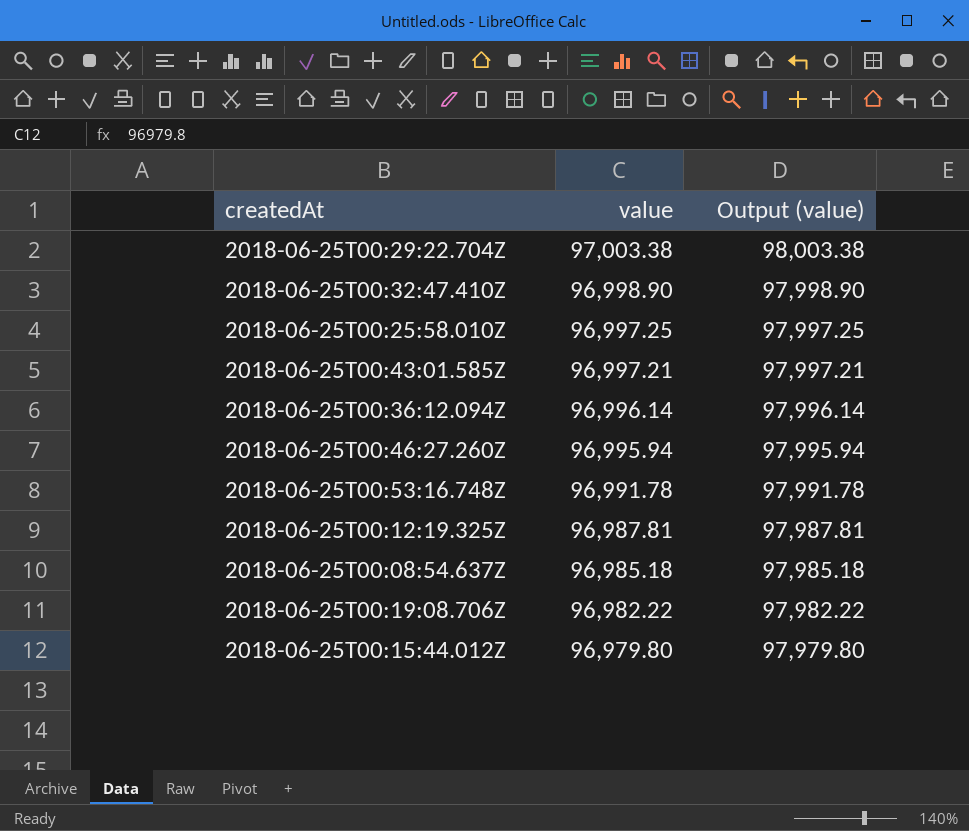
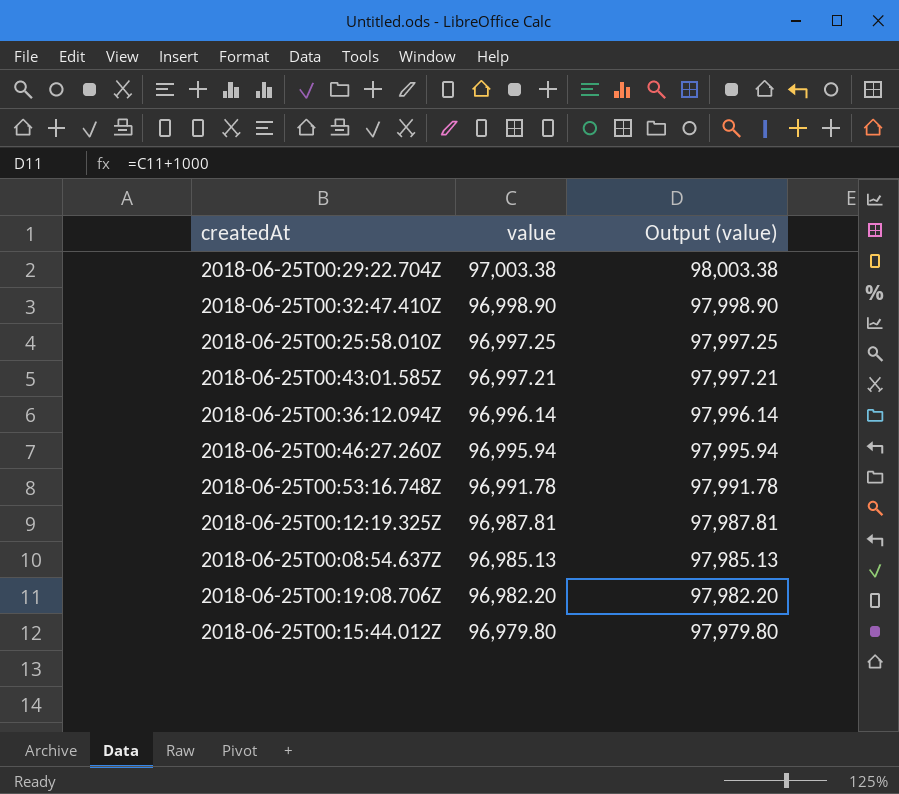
2018-06-25T00:08:54.637Z | value: 96,985.18 -> 96,985.13
2018-06-25T00:08:54.637Z | Output (value): 97,985.18 -> 97,985.13
2018-06-25T00:19:08.706Z | value: 96,982.22 -> 96,982.20
2018-06-25T00:19:08.706Z | Output (value): 97,982.22 -> 97,982.20

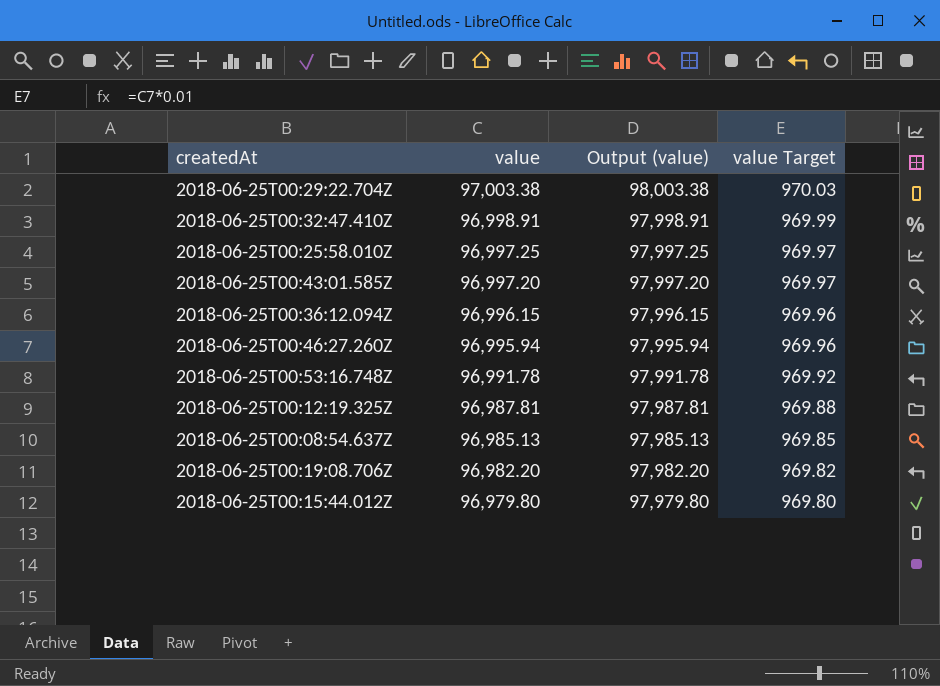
column value Target | formula: none -> [value] * 0.01
2018-06-25T00:32:47.410Z | value: 96,998.90 -> 96,998.91
2018-06-25T00:32:47.410Z | Output (value): 97,998.90 -> 97,998.91
2018-06-25T00:43:01.585Z | value: 96,997.21 -> 96,997.20
2018-06-25T00:43:01.585Z | Output (value): 97,997.21 -> 97,997.20
2018-06-25T00:36:12.094Z | value: 96,996.14 -> 96,996.15
2018-06-25T00:36:12.094Z | Output (value): 97,996.14 -> 97,996.15

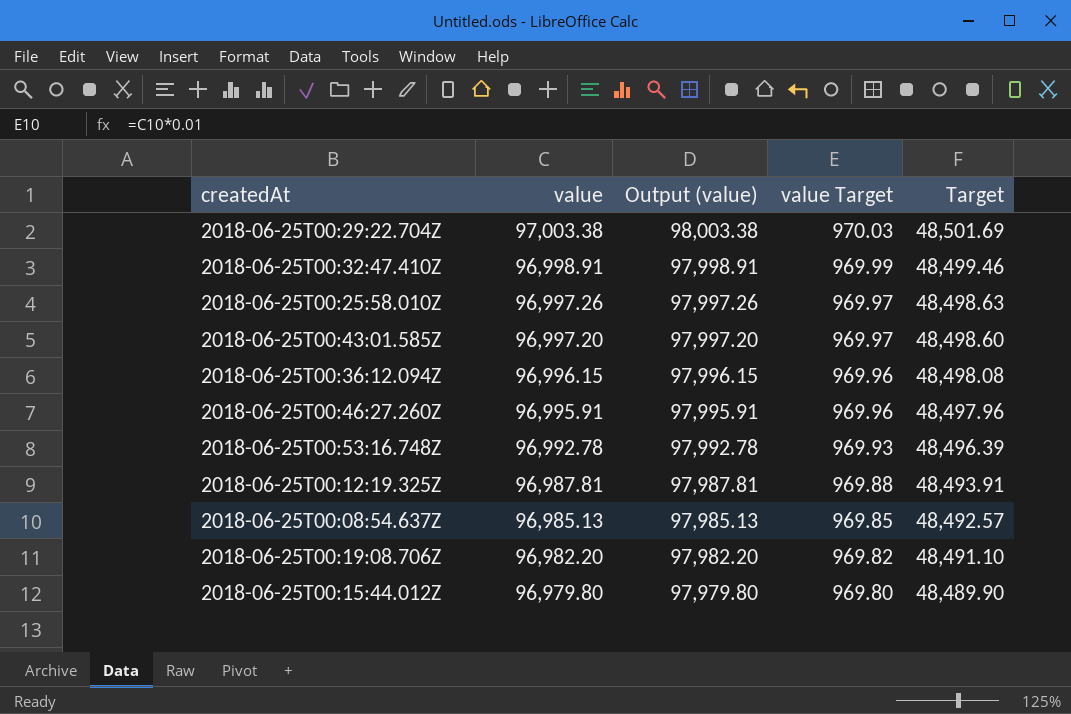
column Target | formula: none -> [value] * 0.5
2018-06-25T00:25:58.010Z | value: 96,997.25 -> 96,997.26
2018-06-25T00:25:58.010Z | Output (value): 97,997.25 -> 97,997.26
2018-06-25T00:46:27.260Z | value: 96,995.94 -> 96,995.91
2018-06-25T00:46:27.260Z | Output (value): 97,995.94 -> 97,995.91
2018-06-25T00:53:16.748Z | value: 96,991.78 -> 96,992.78
2018-06-25T00:53:16.748Z | Output (value): 97,991.78 -> 97,992.78
2018-06-25T00:53:16.748Z | value Target: 969.92 -> 969.93

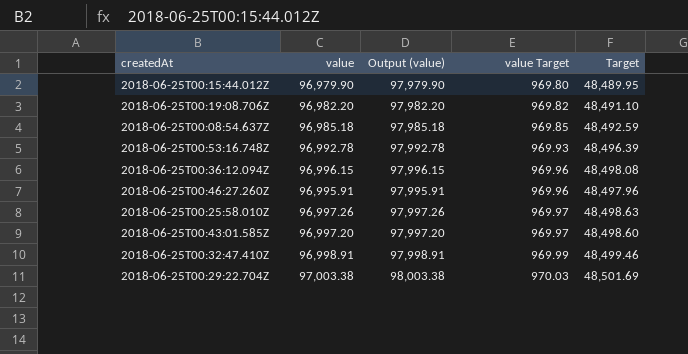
row order: value descending -> value Target ascending
row 2018-06-25T00:12:19.325Z: 96,987.81 | 97,987.81 | 969.88 | 48,493.91 -> none
2018-06-25T00:15:44.012Z | value: 96,979.80 -> 96,979.90
2018-06-25T00:15:44.012Z | Output (value): 97,979.80 -> 97,979.90
2018-06-25T00:15:44.012Z | Target: 48,489.90 -> 48,489.95
2018-06-25T00:08:54.637Z | value: 96,985.13 -> 96,985.18
2018-06-25T00:08:54.637Z | Output (value): 97,985.13 -> 97,985.18
2018-06-25T00:08:54.637Z | Target: 48,492.57 -> 48,492.59

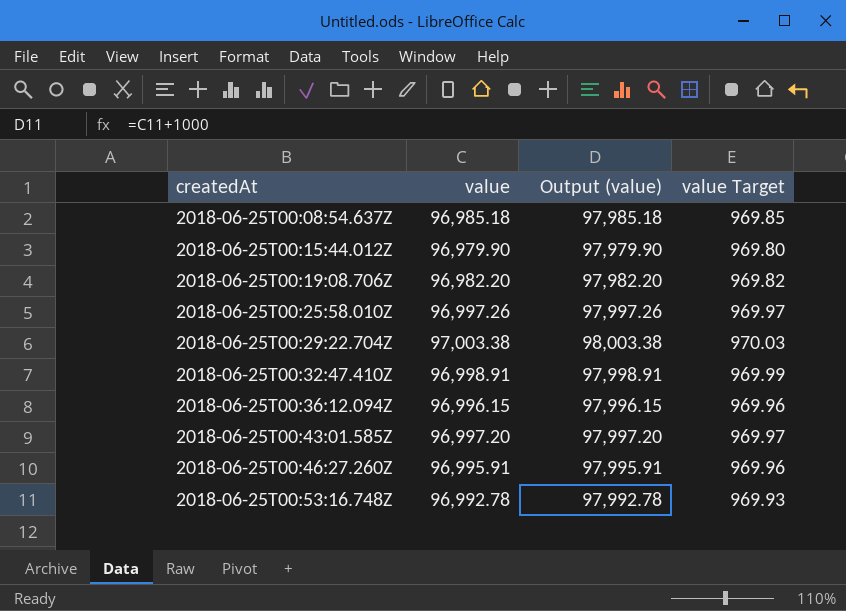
row order: value Target ascending -> createdAt ascending
column Target | formula: [value] * 0.5 -> none

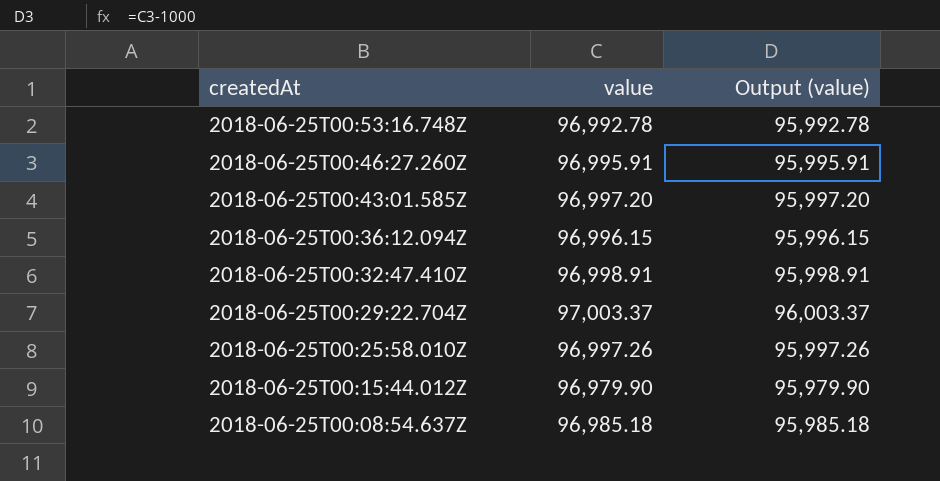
row order: createdAt ascending -> createdAt descending
column value Target | formula: [value] * 0.01 -> none
column Output (value) | formula: [value] + 1000 -> [value] - 1000
row 2018-06-25T00:19:08.706Z: 96,982.20 | 97,982.20 | 969.82 -> none
2018-06-25T00:29:22.704Z | value: 97,003.38 -> 97,003.37

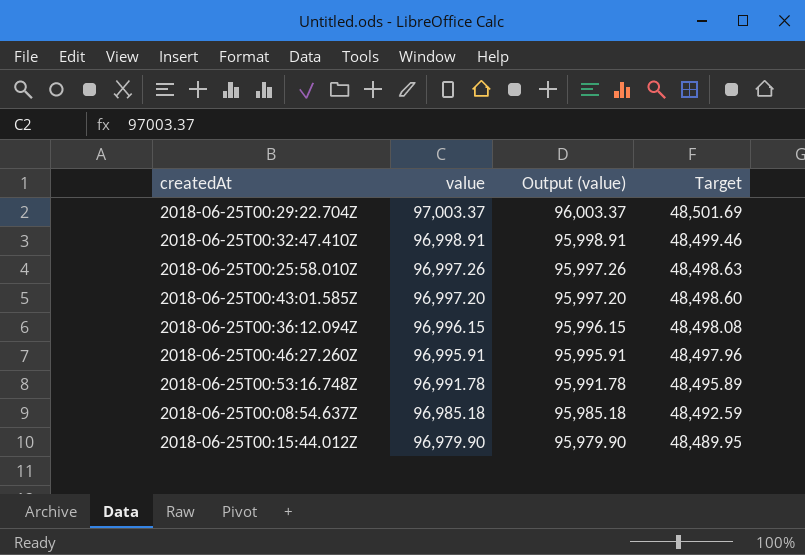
row order: createdAt descending -> value descending
column Target | formula: none -> [value] * 0.5
2018-06-25T00:53:16.748Z | value: 96,992.78 -> 96,991.78
2018-06-25T00:53:16.748Z | Output (value): 95,992.78 -> 95,991.78

